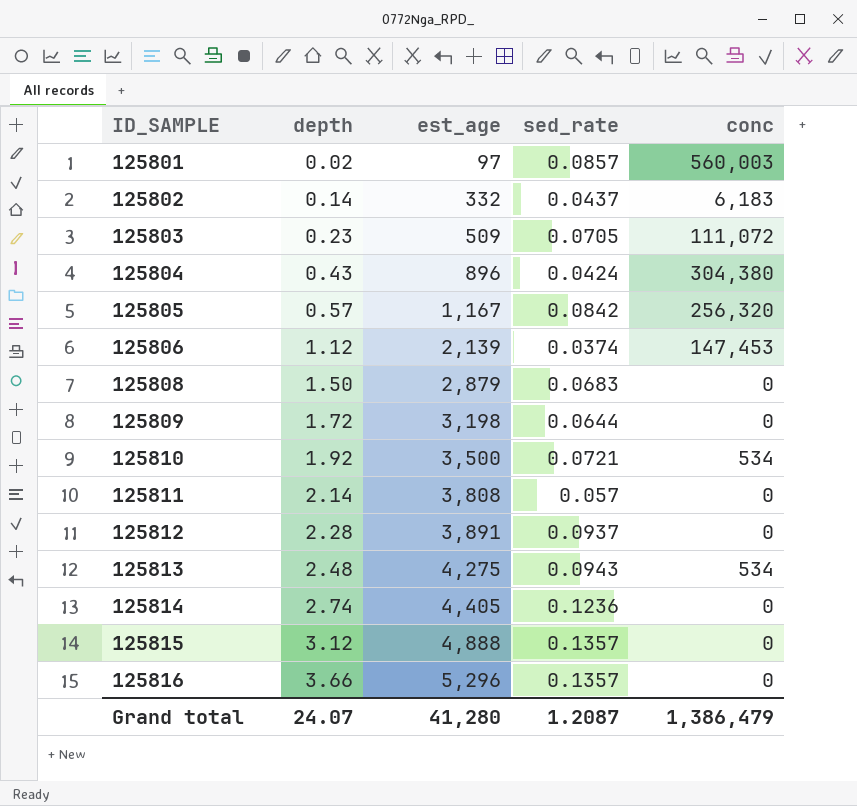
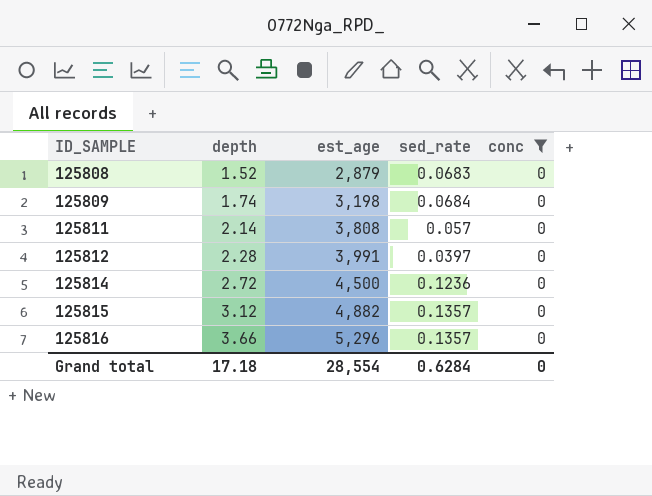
filter: none -> conc = 0
125808 | depth: 1.50 -> 1.52
125809 | depth: 1.72 -> 1.74
125809 | sed_rate: 0.0644 -> 0.0684
125812 | est_age: 3,891 -> 3,991
125812 | sed_rate: 0.0937 -> 0.0397
125814 | depth: 2.74 -> 2.72
125814 | est_age: 4,405 -> 4,500
125815 | est_age: 4,888 -> 4,882
Grand total | depth: 24.07 -> 17.18
Grand total | est_age: 41,280 -> 28,554
Grand total | sed_rate: 1.2087 -> 0.6284
Grand total | conc: 1,386,479 -> 0

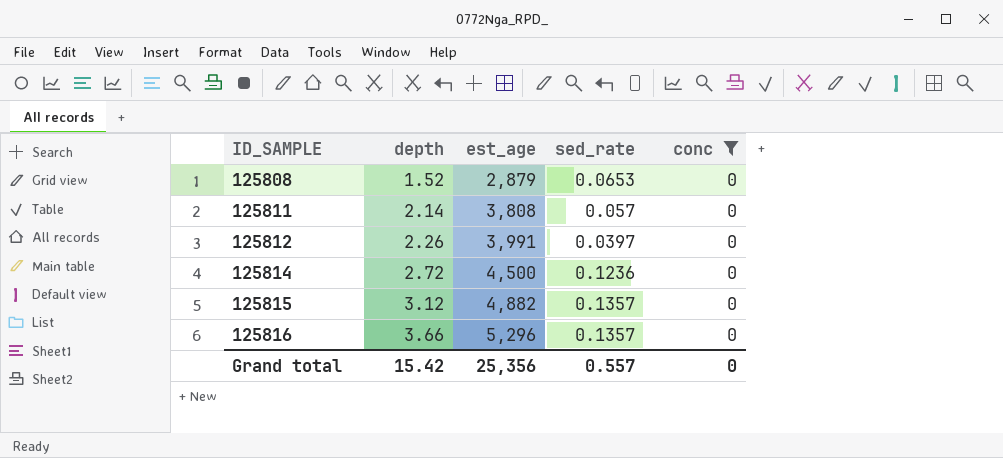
row 125809: 1.74 | 3,198 | 0.0684 | 0 -> none
125808 | sed_rate: 0.0683 -> 0.0653
125812 | depth: 2.28 -> 2.26
Grand total | depth: 17.18 -> 15.42
Grand total | est_age: 28,554 -> 25,356
Grand total | sed_rate: 0.6284 -> 0.557

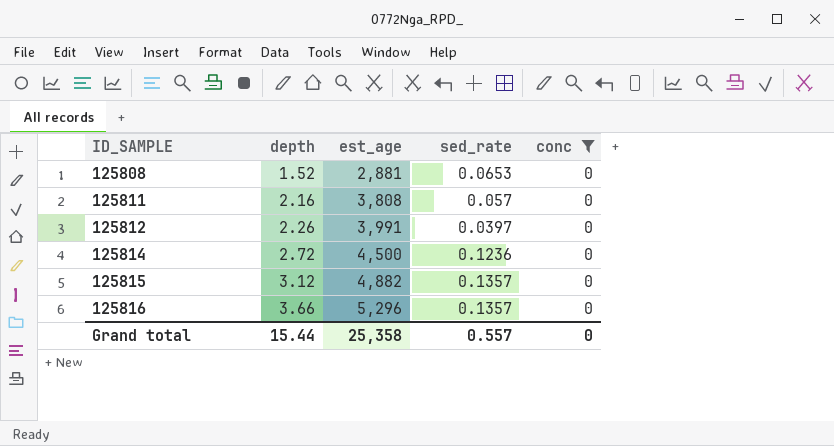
125808 | est_age: 2,879 -> 2,881
125811 | depth: 2.14 -> 2.16
Grand total | depth: 15.42 -> 15.44
Grand total | est_age: 25,356 -> 25,358

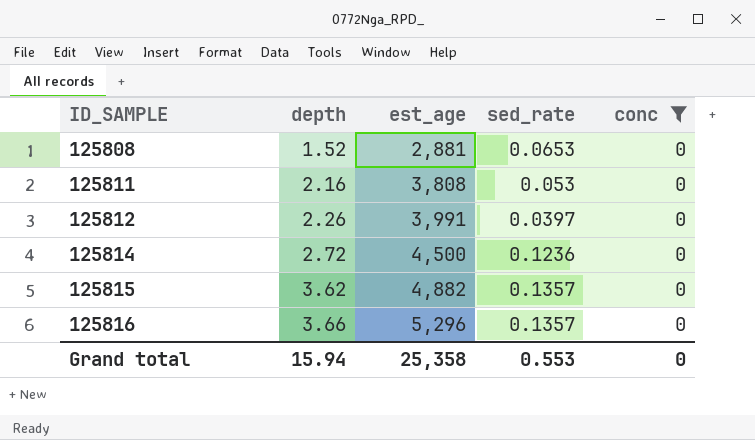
125811 | sed_rate: 0.057 -> 0.053
125815 | depth: 3.12 -> 3.62
Grand total | depth: 15.44 -> 15.94
Grand total | sed_rate: 0.557 -> 0.553

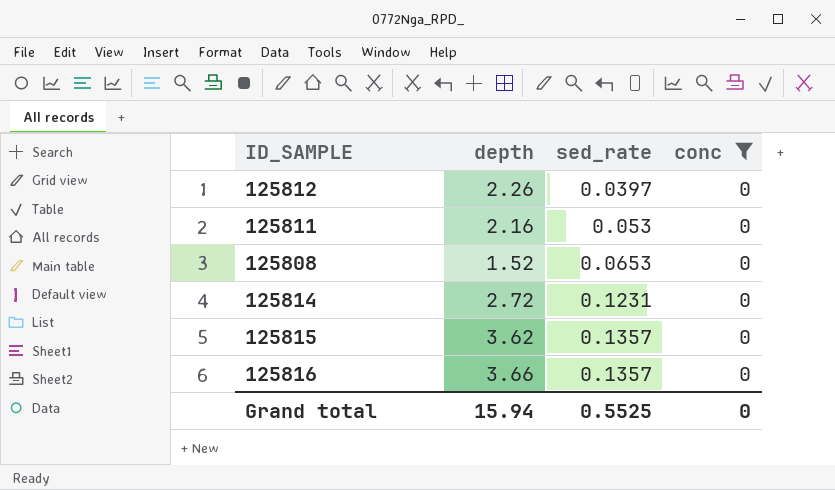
row order: ID_SAMPLE ascending -> sed_rate ascending
column est_age | position: 3 -> none
125814 | sed_rate: 0.1236 -> 0.1231
Grand total | sed_rate: 0.553 -> 0.5525

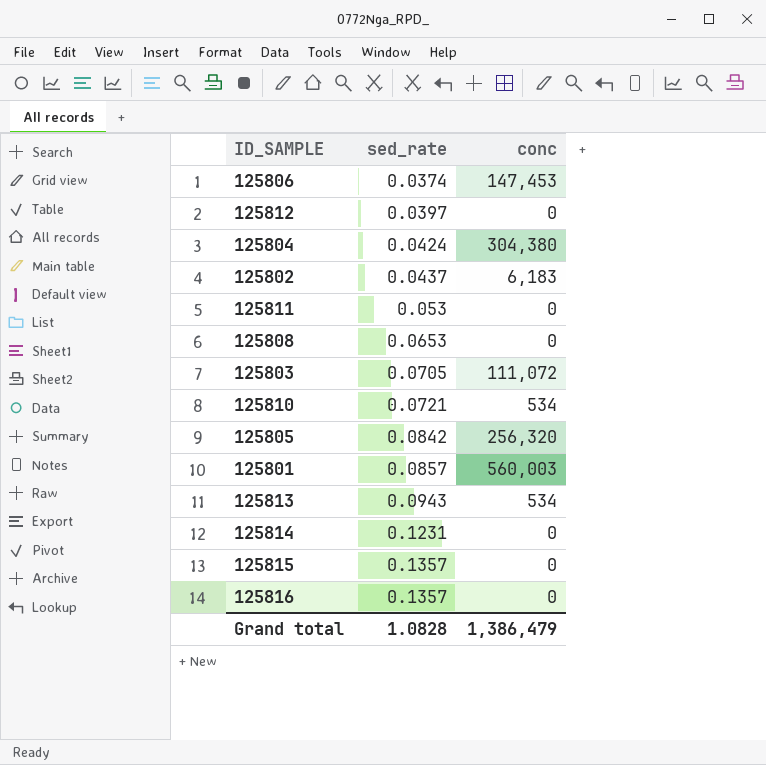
filter: conc = 0 -> none
column depth | position: 2 -> none
Grand total | sed_rate: 0.5525 -> 1.0828
Grand total | conc: 0 -> 1,386,479

